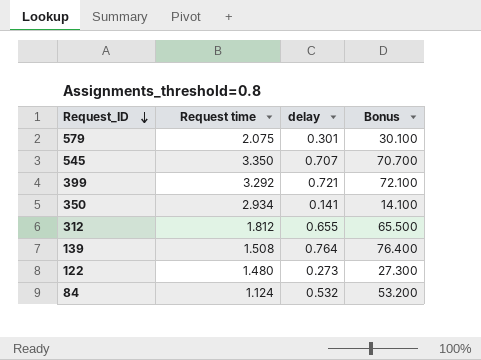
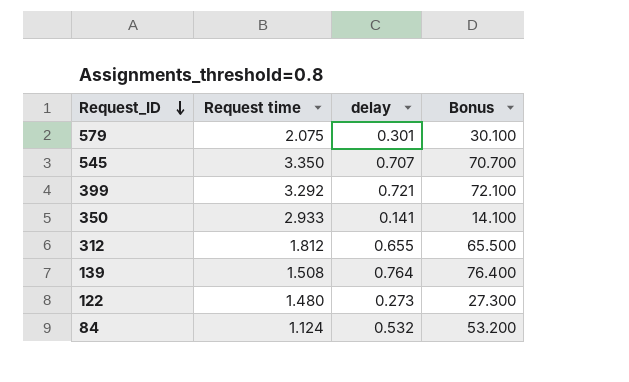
350 | Request time: 2.934 -> 2.933

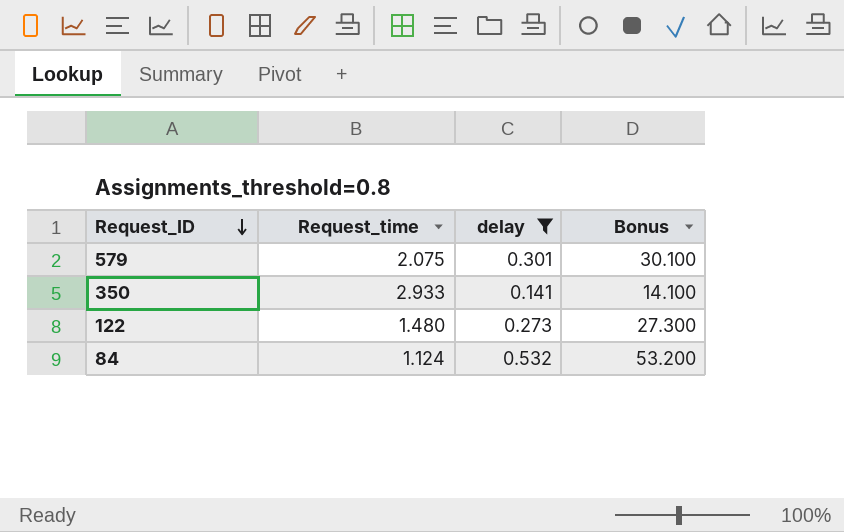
filter: none -> delay <= 0.532
column name: Request time -> Request_time

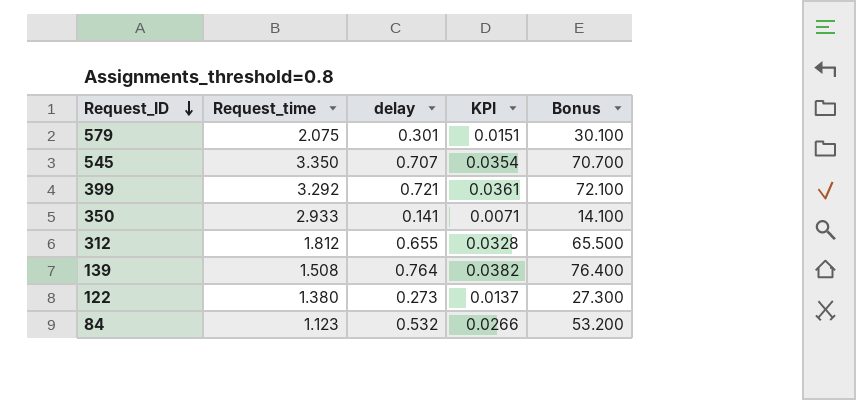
filter: delay <= 0.532 -> none
column KPI | formula: none -> [delay] * 0.05
122 | Request_time: 1.480 -> 1.380
84 | Request_time: 1.124 -> 1.123

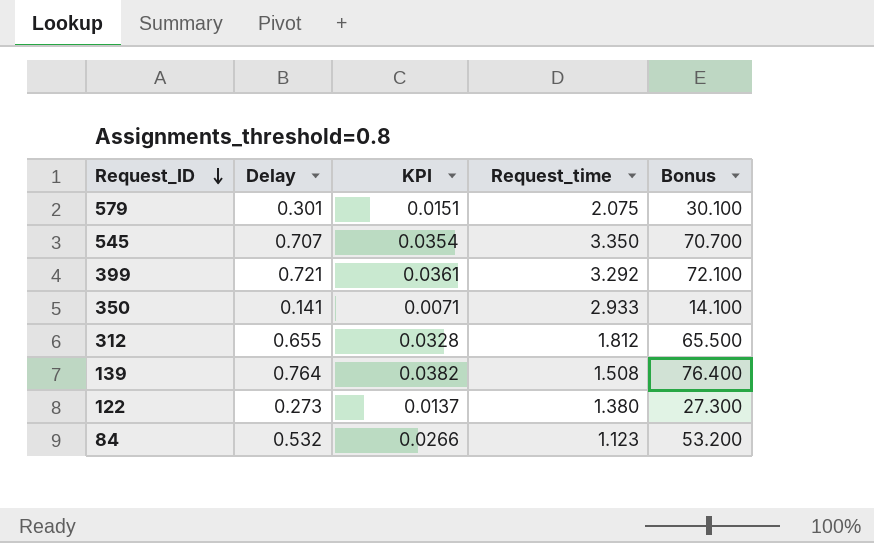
column name: delay -> Delay
column Request_time | position: 2 -> 4

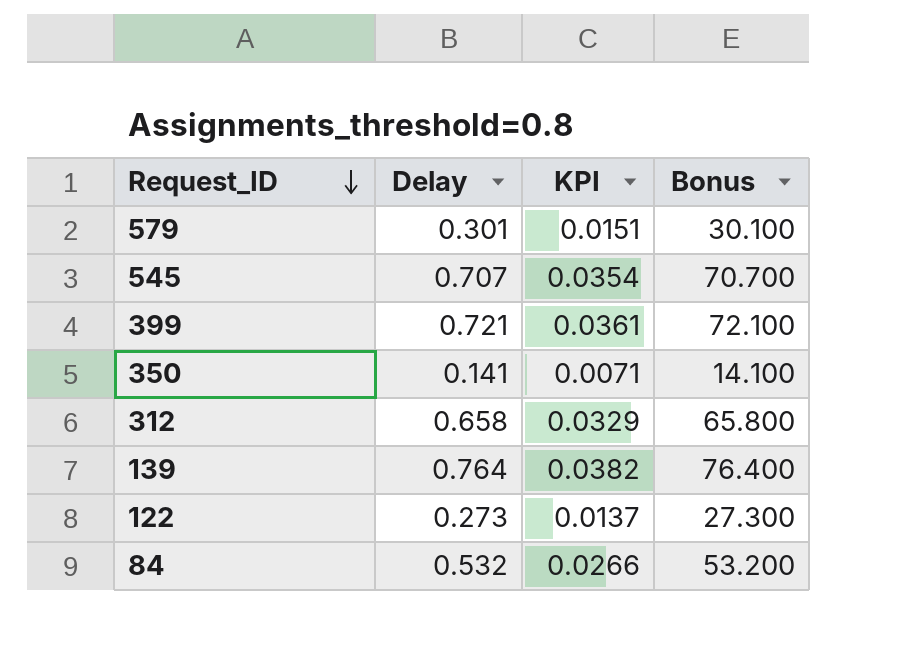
column Request_time | position: 4 -> none
312 | Delay: 0.655 -> 0.658
312 | KPI: 0.0328 -> 0.0329
312 | Bonus: 65.500 -> 65.800

